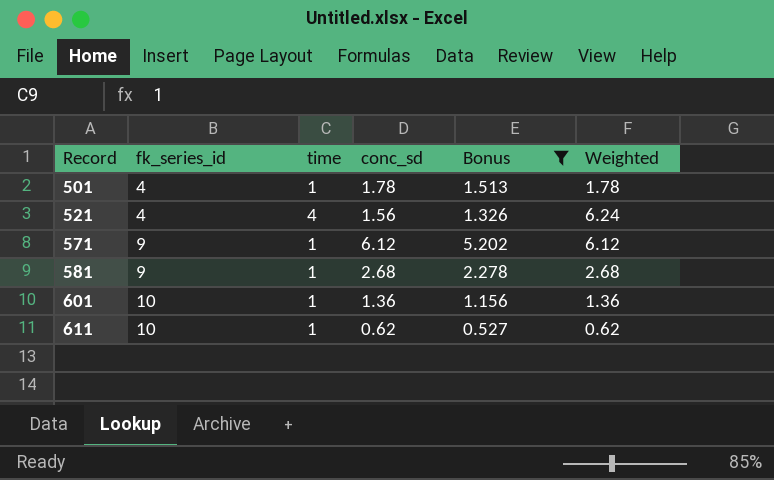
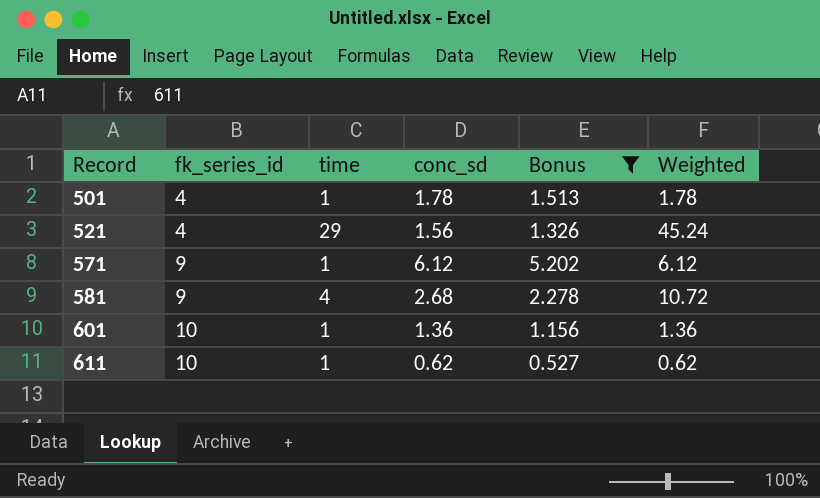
521 | time: 4 -> 29
521 | Weighted: 6.24 -> 45.24
581 | time: 1 -> 4
581 | Weighted: 2.68 -> 10.72

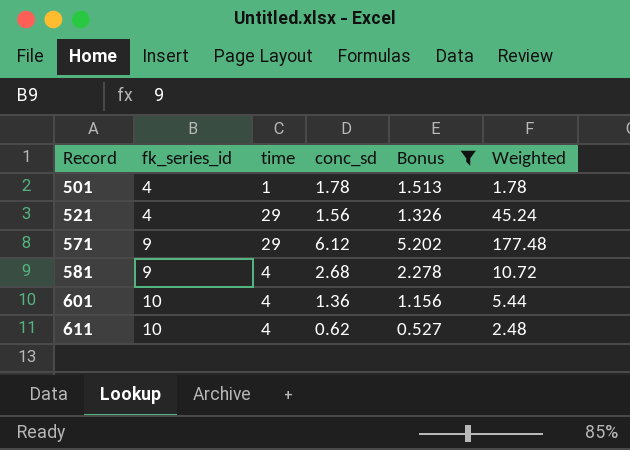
571 | time: 1 -> 29
571 | Weighted: 6.12 -> 177.48
601 | time: 1 -> 4
601 | Weighted: 1.36 -> 5.44
611 | time: 1 -> 4
611 | Weighted: 0.62 -> 2.48

